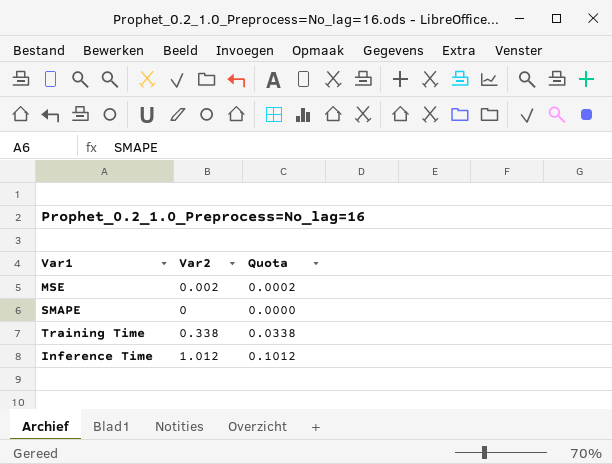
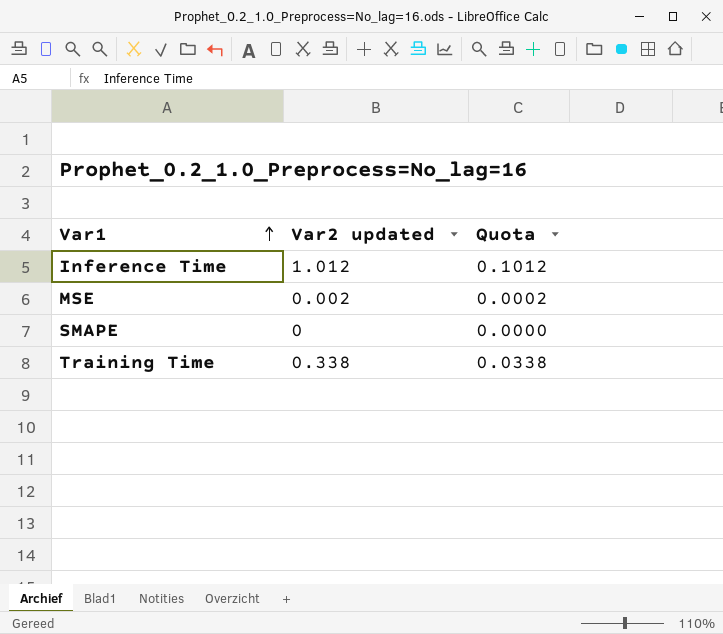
row order: none -> Var1 ascending
column name: Var2 -> Var2 updated

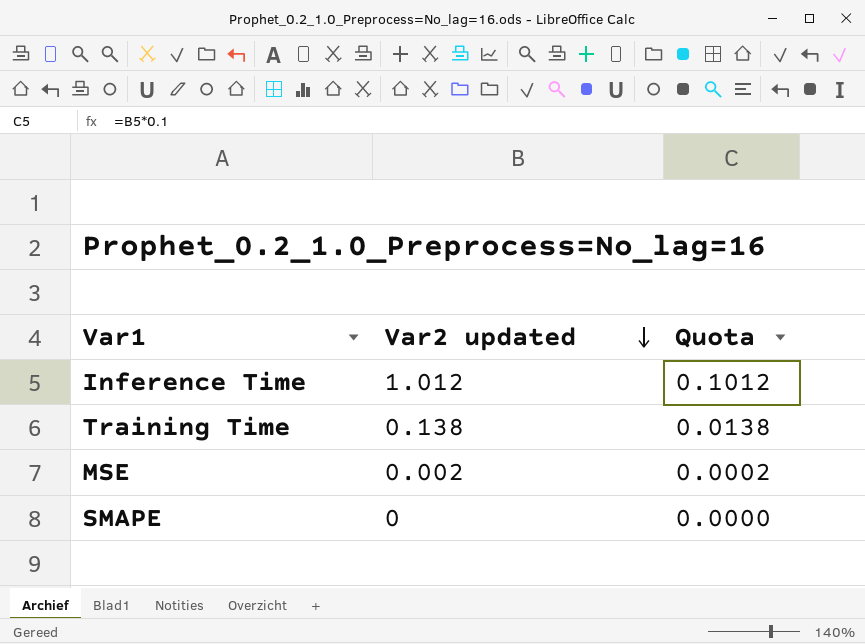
row order: Var1 ascending -> Var2 updated descending
Training Time | Var2 updated: 0.338 -> 0.138
Training Time | Quota: 0.0338 -> 0.0138

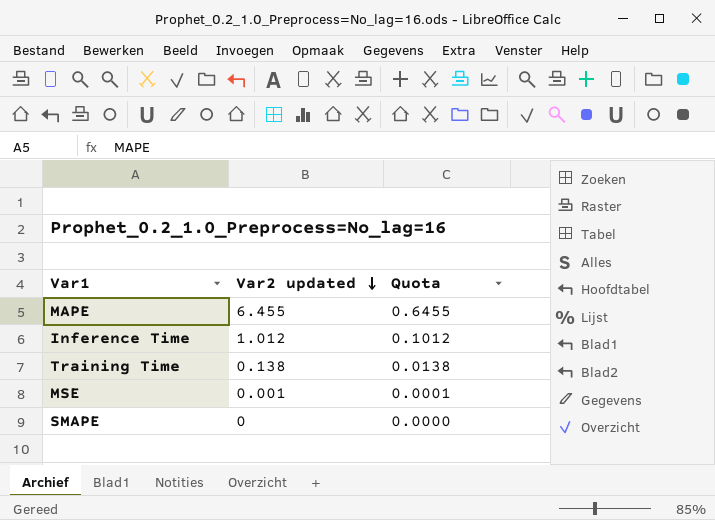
row MAPE: none -> 6.455 | 0.6455
MSE | Var2 updated: 0.002 -> 0.001
MSE | Quota: 0.0002 -> 0.0001

